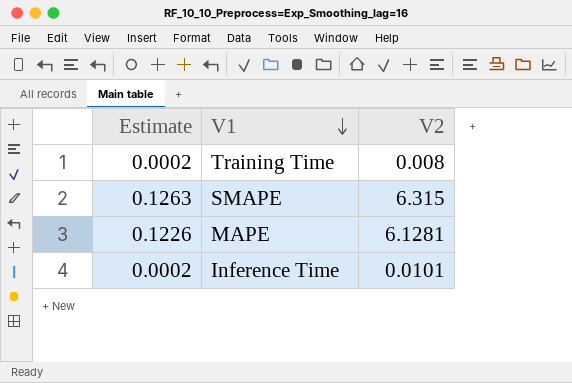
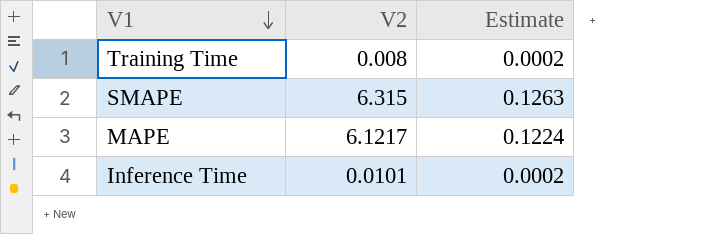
column Estimate | position: 1 -> 3
MAPE | V2: 6.1281 -> 6.1217
MAPE | Estimate: 0.1226 -> 0.1224

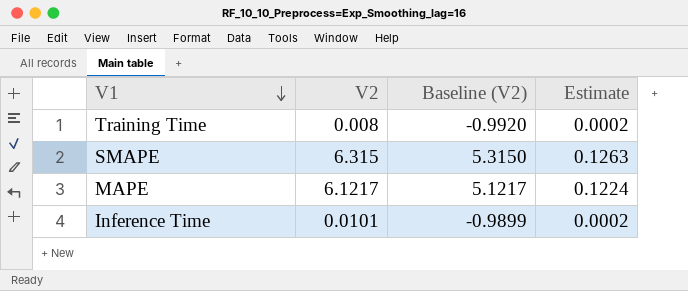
column Baseline (V2) | formula: none -> [V2] - 1

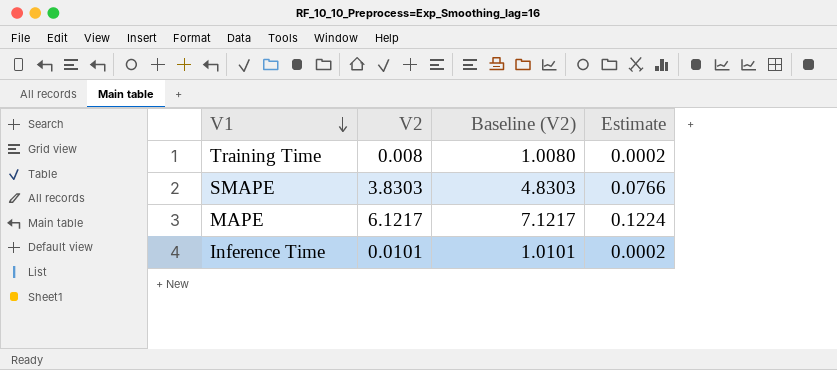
column Baseline (V2) | formula: [V2] - 1 -> [V2] + 1
SMAPE | V2: 6.315 -> 3.8303
SMAPE | Estimate: 0.1263 -> 0.0766

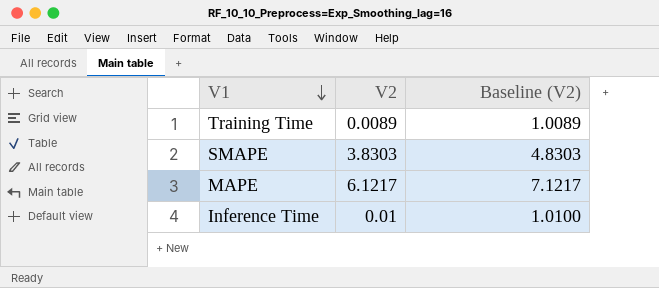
column Estimate | formula: [V2] * 0.02 -> none
Training Time | V2: 0.008 -> 0.0089
Training Time | Baseline (V2): 1.0080 -> 1.0089
Inference Time | V2: 0.0101 -> 0.01
Inference Time | Baseline (V2): 1.0101 -> 1.0100

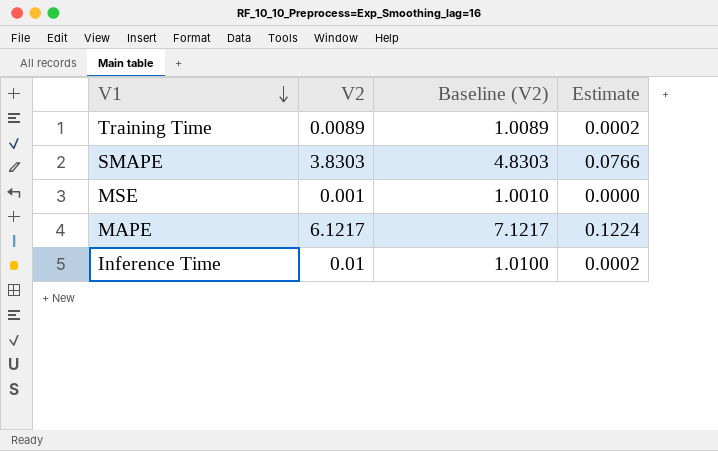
column Estimate | formula: none -> [V2] * 0.02
row MSE: none -> 0.001 | 1.0010 | 0.0000

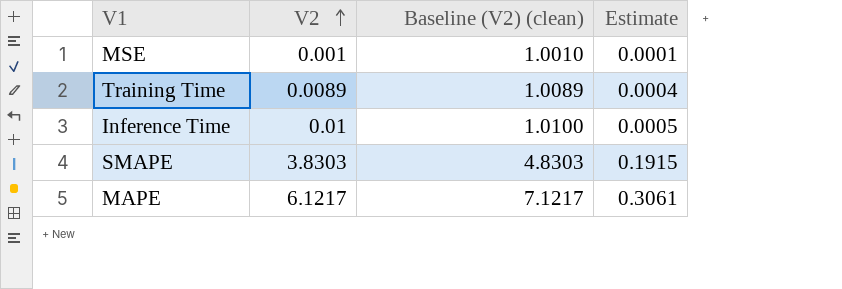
row order: V1 descending -> V2 ascending
column name: Baseline (V2) -> Baseline (V2) (clean)
column Estimate | formula: [V2] * 0.02 -> [V2] * 0.05

